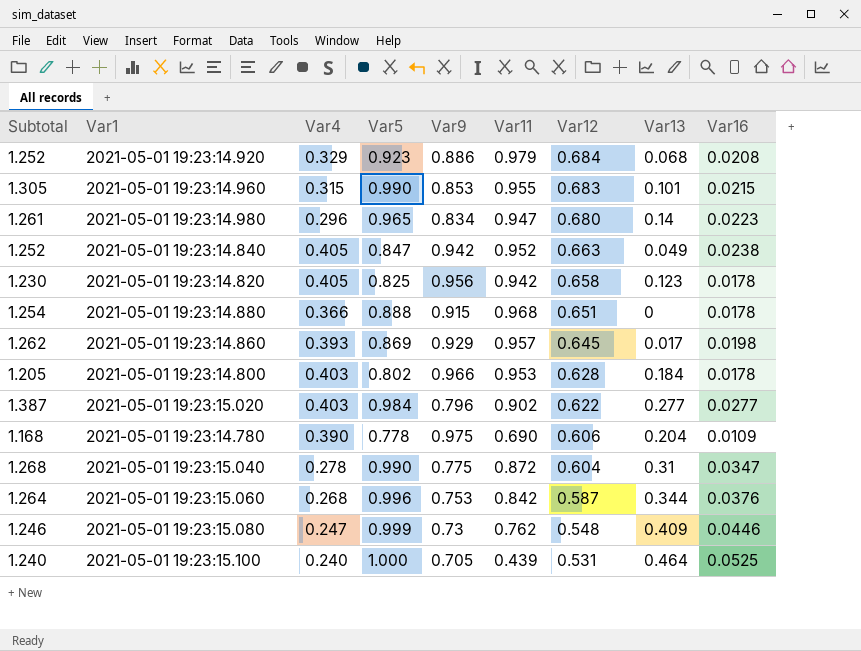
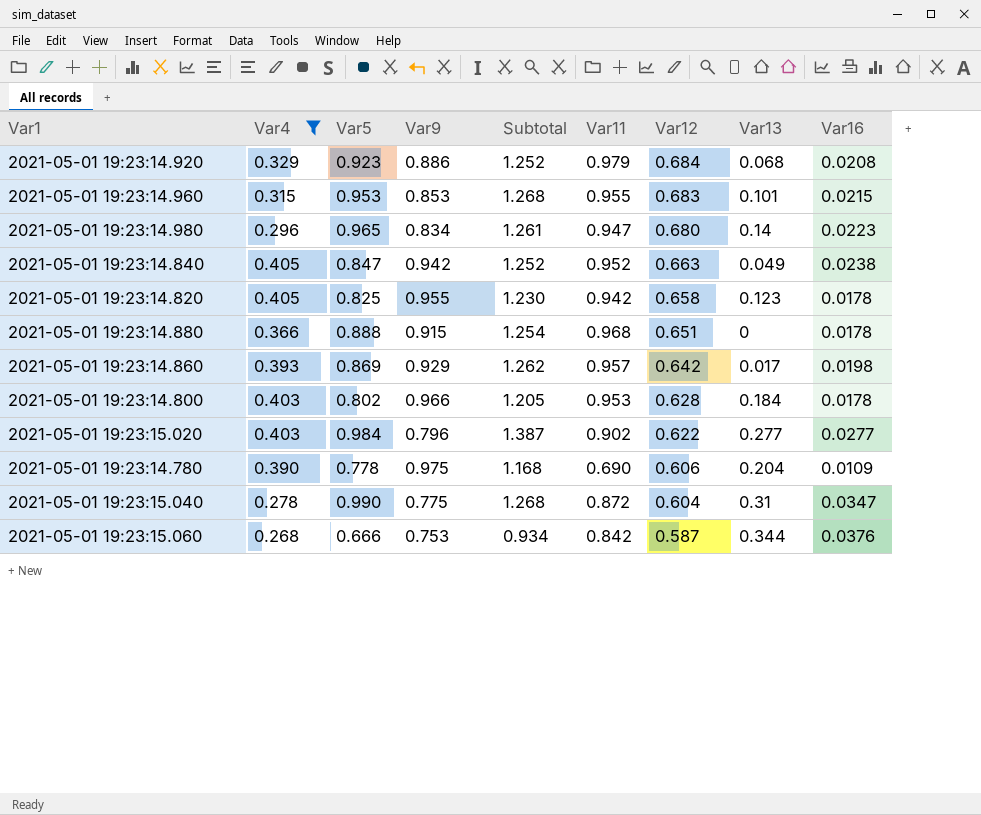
filter: none -> Var4 >= 0.268
column Subtotal | position: 1 -> 5
2021-05-01 19:23:14.960 | Var5: 0.990 -> 0.953
2021-05-01 19:23:14.960 | Subtotal: 1.305 -> 1.268
2021-05-01 19:23:14.820 | Var9: 0.956 -> 0.955
2021-05-01 19:23:14.860 | Var12: 0.645 -> 0.642
2021-05-01 19:23:15.060 | Var5: 0.996 -> 0.666
2021-05-01 19:23:15.060 | Subtotal: 1.264 -> 0.934

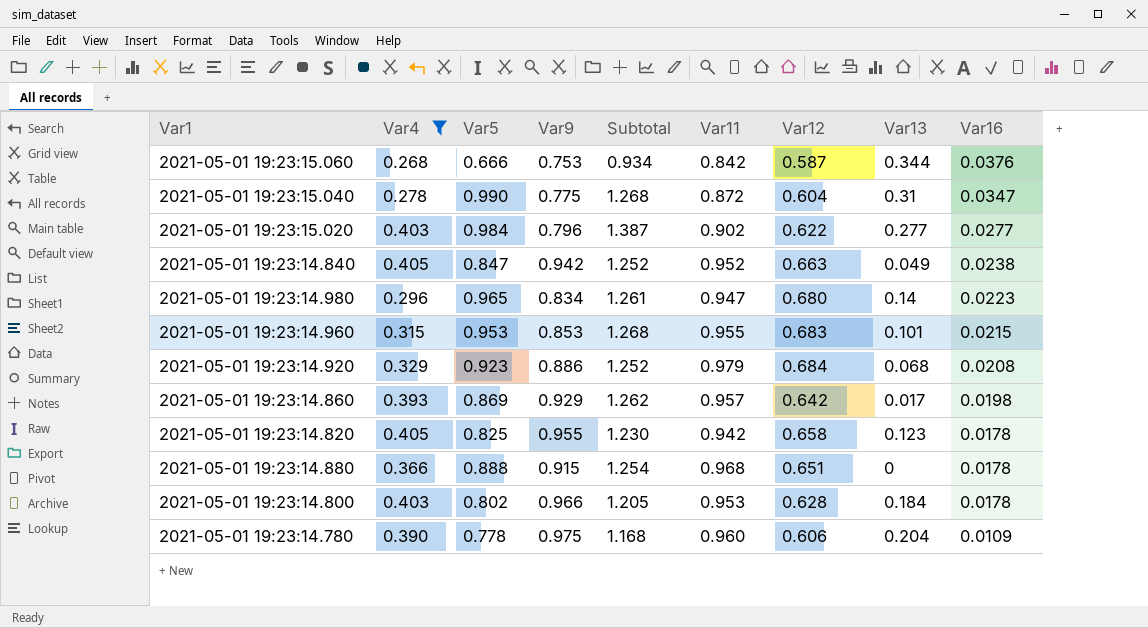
row order: Var12 descending -> Var16 descending
2021-05-01 19:23:14.780 | Var11: 0.690 -> 0.960

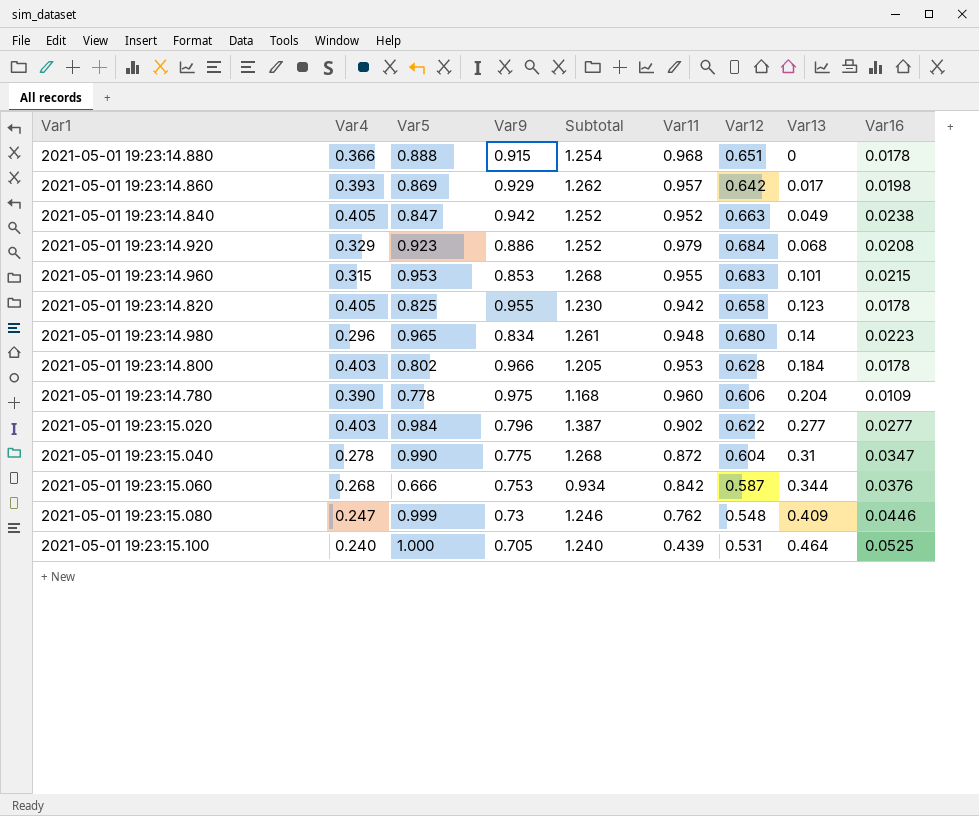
filter: Var4 >= 0.268 -> none
row order: Var16 descending -> Var13 ascending
2021-05-01 19:23:14.980 | Var11: 0.947 -> 0.948

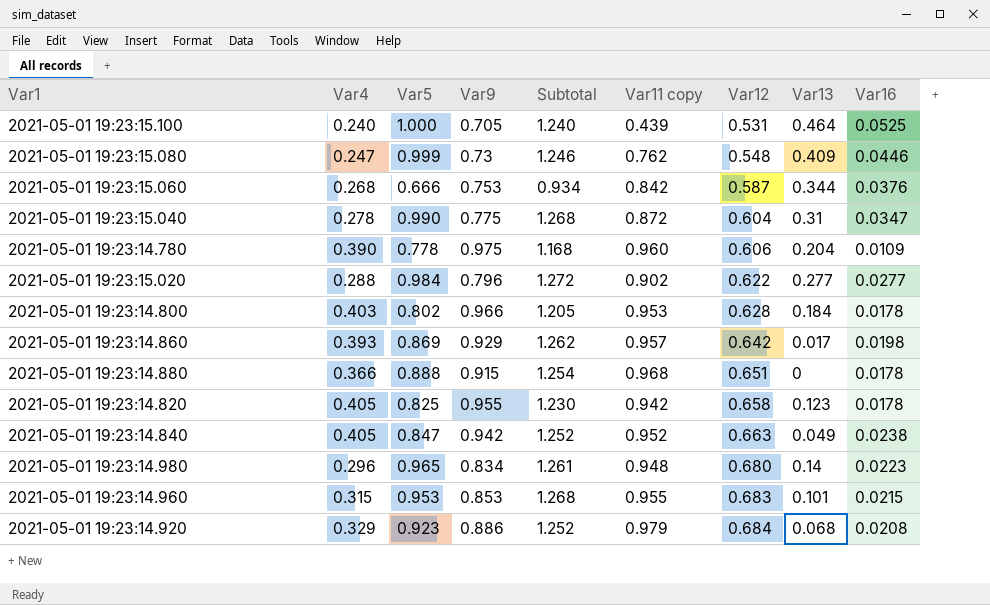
row order: Var13 ascending -> Var12 ascending
column name: Var11 -> Var11 copy
2021-05-01 19:23:15.020 | Var4: 0.403 -> 0.288
2021-05-01 19:23:15.020 | Subtotal: 1.387 -> 1.272

